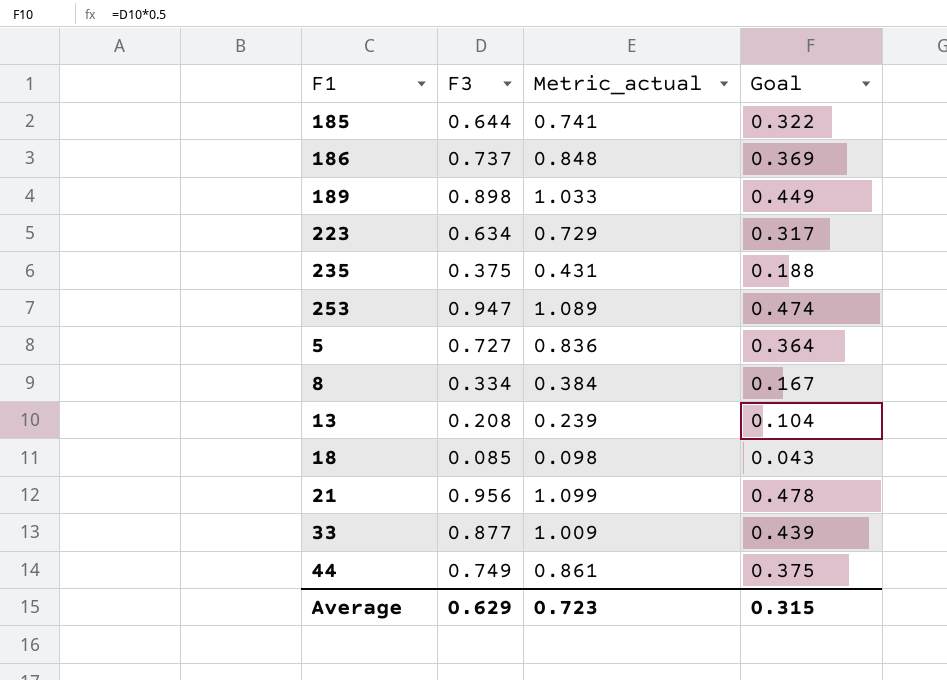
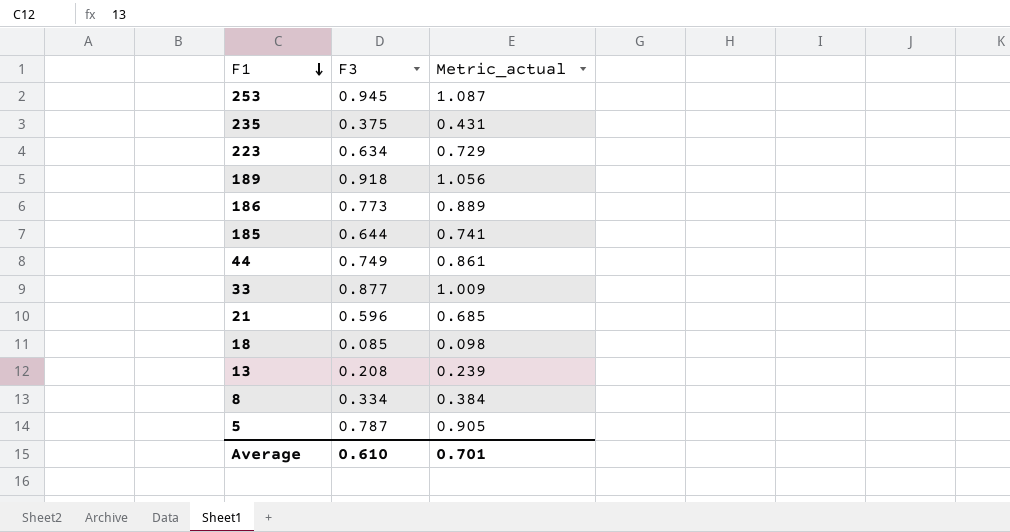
row order: none -> F1 descending
column Goal | formula: [F3] * 0.5 -> none
253 | F3: 0.947 -> 0.945
253 | Metric_actual: 1.089 -> 1.087
189 | F3: 0.898 -> 0.918
189 | Metric_actual: 1.033 -> 1.056
186 | F3: 0.737 -> 0.773
186 | Metric_actual: 0.848 -> 0.889
21 | F3: 0.956 -> 0.596
21 | Metric_actual: 1.099 -> 0.685
5 | F3: 0.727 -> 0.787
5 | Metric_actual: 0.836 -> 0.905
Average | F3: 0.629 -> 0.610
Average | Metric_actual: 0.723 -> 0.701

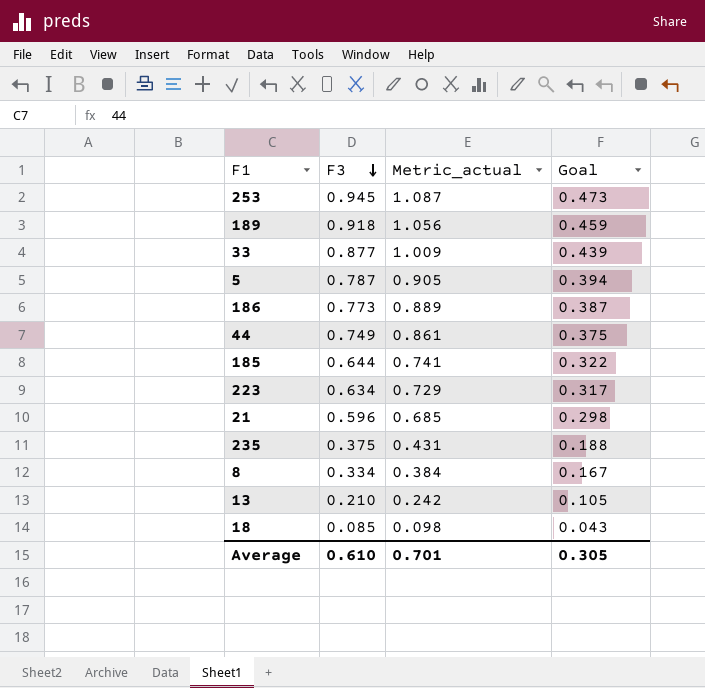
row order: F1 descending -> F3 descending
column Goal | formula: none -> [F3] * 0.5
13 | F3: 0.208 -> 0.210
13 | Metric_actual: 0.239 -> 0.242

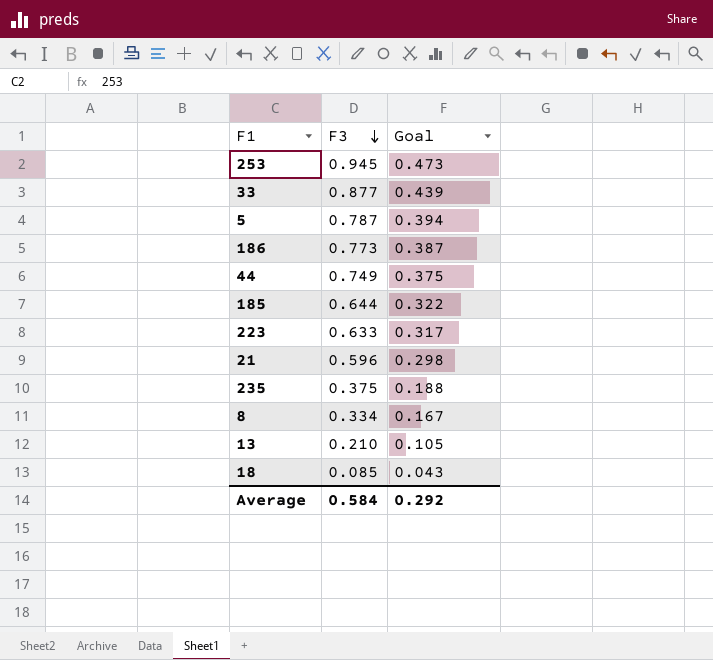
column Metric_actual | formula: [F3] * 1.15 -> none
row 189: 0.918 | 1.056 | 0.459 -> none
223 | F3: 0.634 -> 0.633
Average | F3: 0.610 -> 0.584
Average | Goal: 0.305 -> 0.292

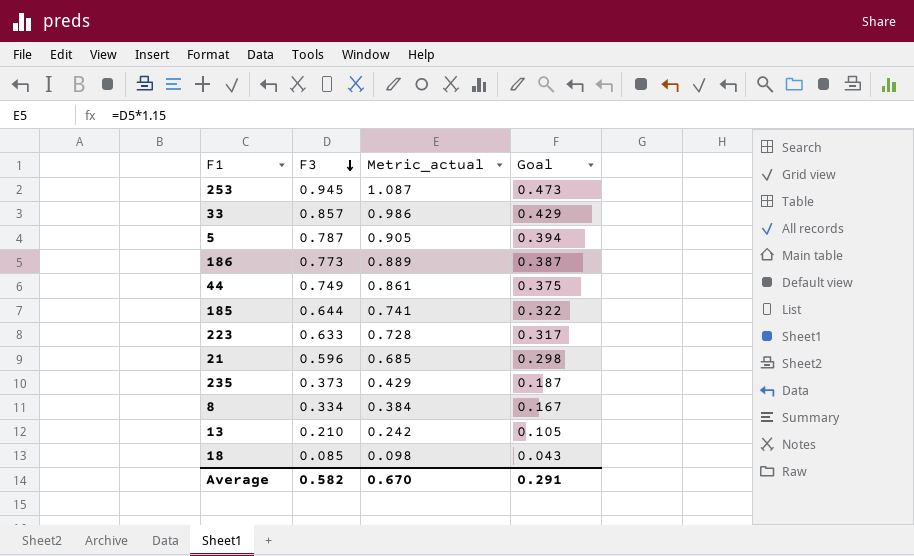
column Metric_actual | formula: none -> [F3] * 1.15
33 | F3: 0.877 -> 0.857
33 | Goal: 0.439 -> 0.429
235 | F3: 0.375 -> 0.373
235 | Goal: 0.188 -> 0.187
Average | F3: 0.584 -> 0.582
Average | Goal: 0.292 -> 0.291

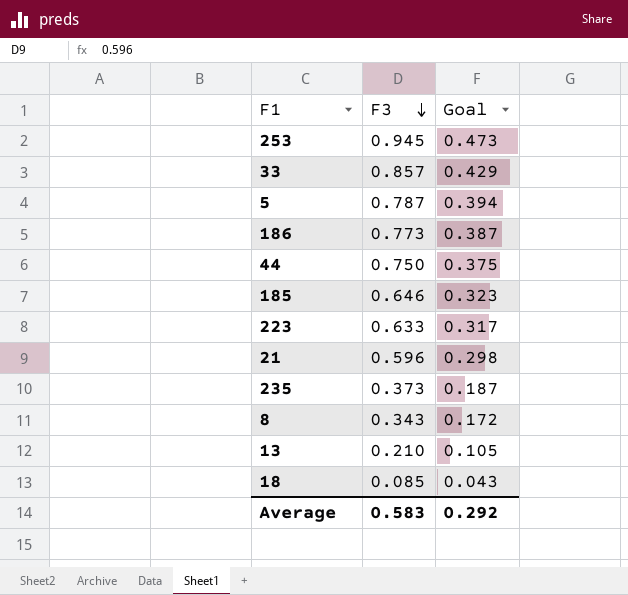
column Metric_actual | formula: [F3] * 1.15 -> none
44 | F3: 0.749 -> 0.750
185 | F3: 0.644 -> 0.646
185 | Goal: 0.322 -> 0.323
8 | F3: 0.334 -> 0.343
8 | Goal: 0.167 -> 0.172
Average | F3: 0.582 -> 0.583
Average | Goal: 0.291 -> 0.292

